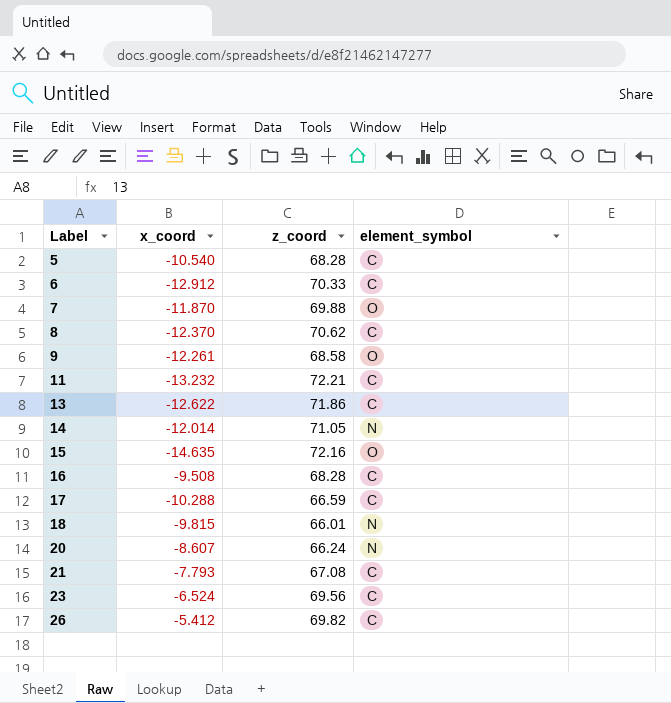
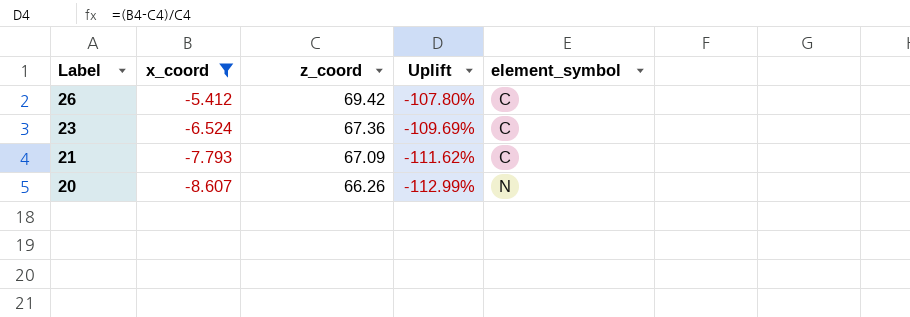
filter: none -> x_coord >= -8.607
row order: Label ascending -> Label descending
column Uplift | formula: none -> ([x_coord] - [z_coord]) / [z_coord]
26 | z_coord: 69.82 -> 69.42
23 | z_coord: 69.56 -> 67.36
21 | z_coord: 67.08 -> 67.09
20 | z_coord: 66.24 -> 66.26

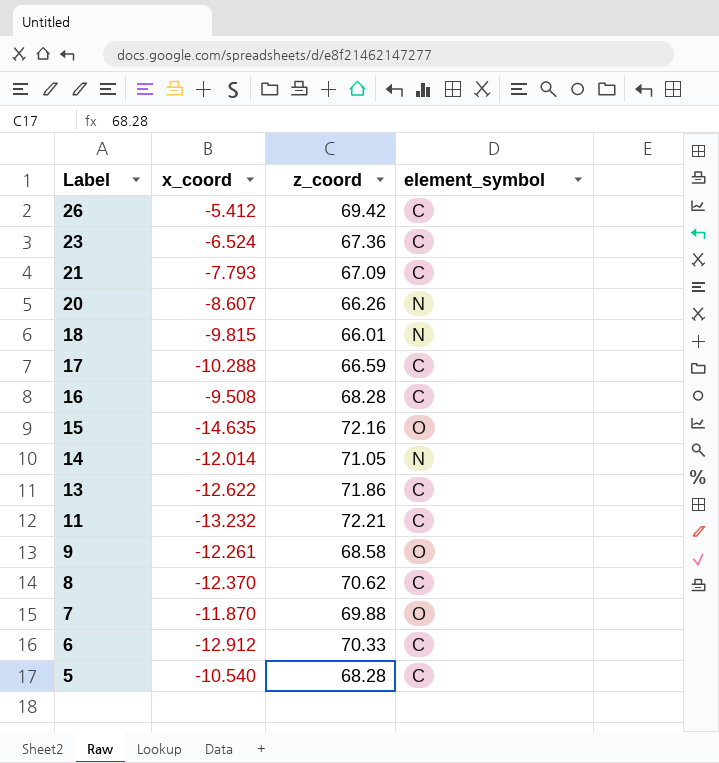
filter: x_coord >= -8.607 -> none
column Uplift | formula: ([x_coord] - [z_coord]) / [z_coord] -> none

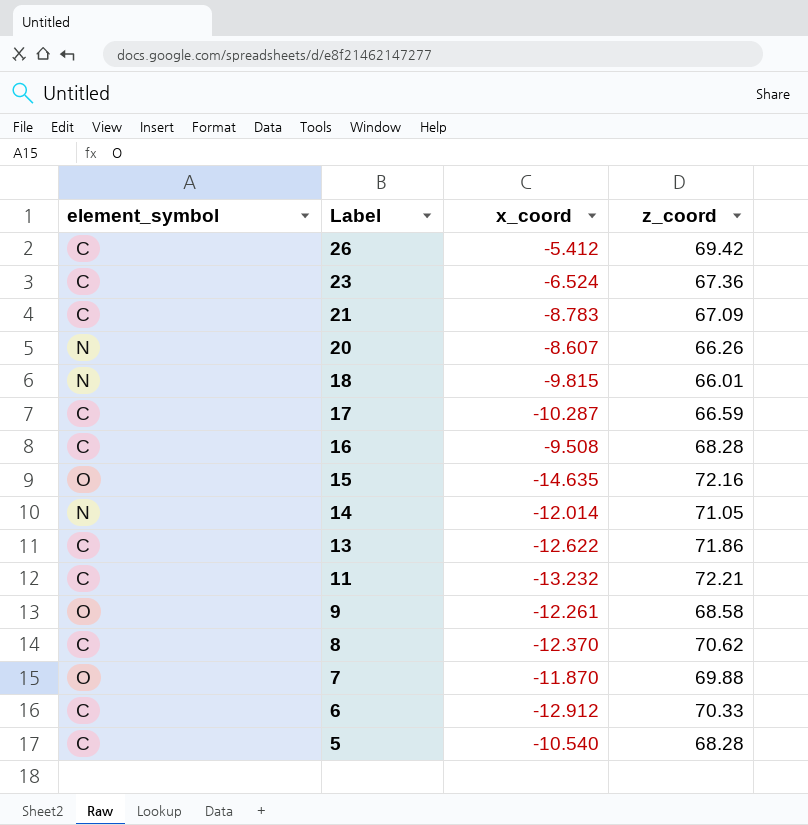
column element_symbol | position: 4 -> 1
21 | x_coord: -7.793 -> -8.783
17 | x_coord: -10.288 -> -10.287

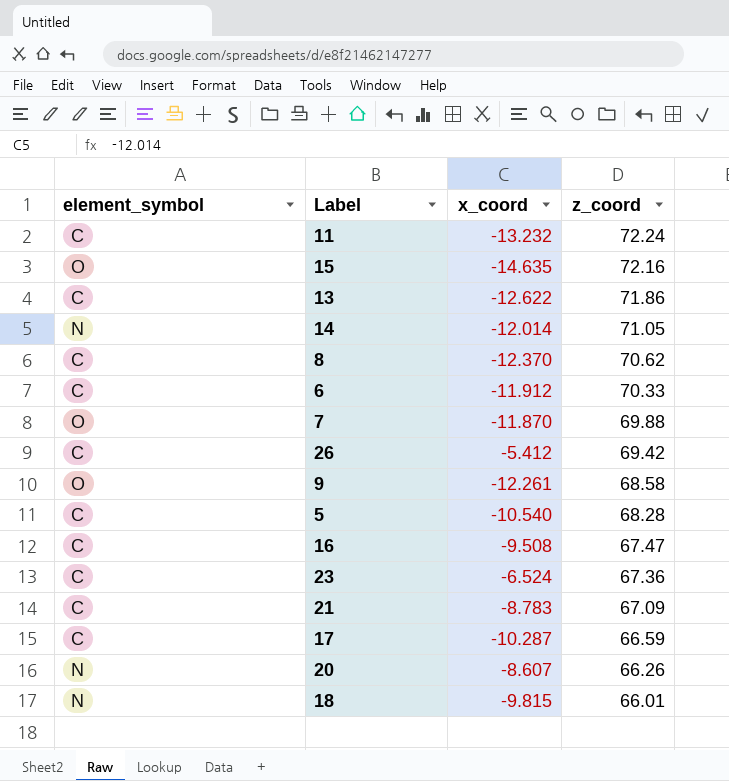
row order: Label descending -> z_coord descending
11 | z_coord: 72.21 -> 72.24
6 | x_coord: -12.912 -> -11.912
16 | z_coord: 68.28 -> 67.47

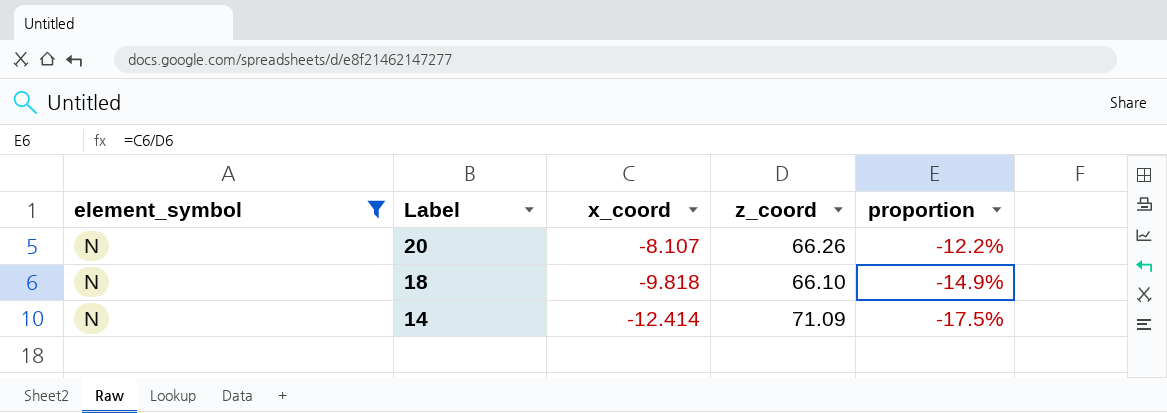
filter: none -> element_symbol = N
row order: z_coord descending -> Label descending
column proportion | formula: none -> [x_coord] / [z_coord]
20 | x_coord: -8.607 -> -8.107
18 | x_coord: -9.815 -> -9.818
18 | z_coord: 66.01 -> 66.10
14 | x_coord: -12.014 -> -12.414
14 | z_coord: 71.05 -> 71.09

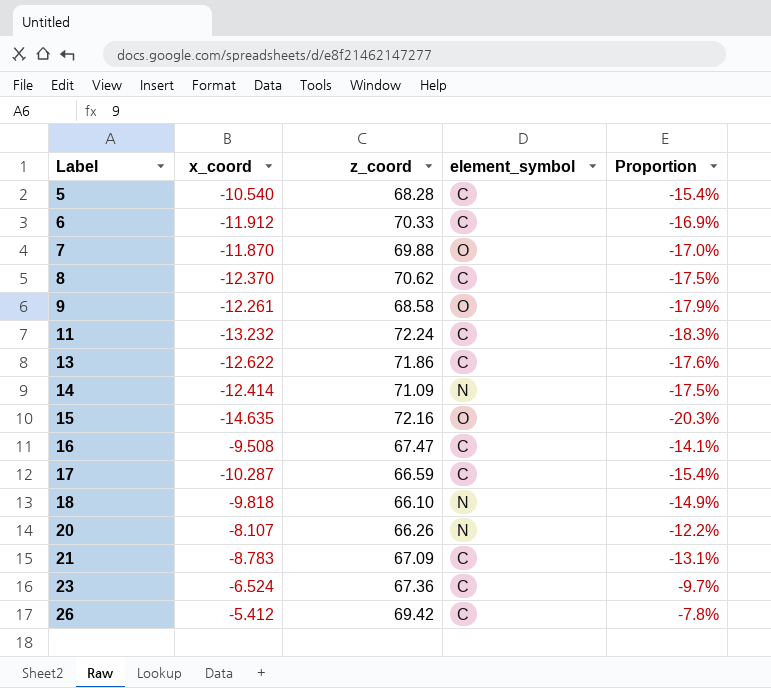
filter: element_symbol = N -> none
row order: Label descending -> Label ascending
column element_symbol | position: 1 -> 4
column name: proportion -> Proportion

